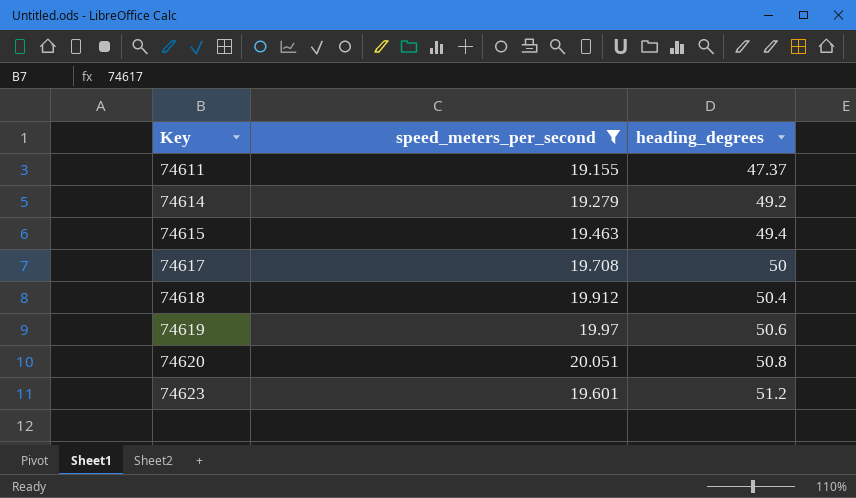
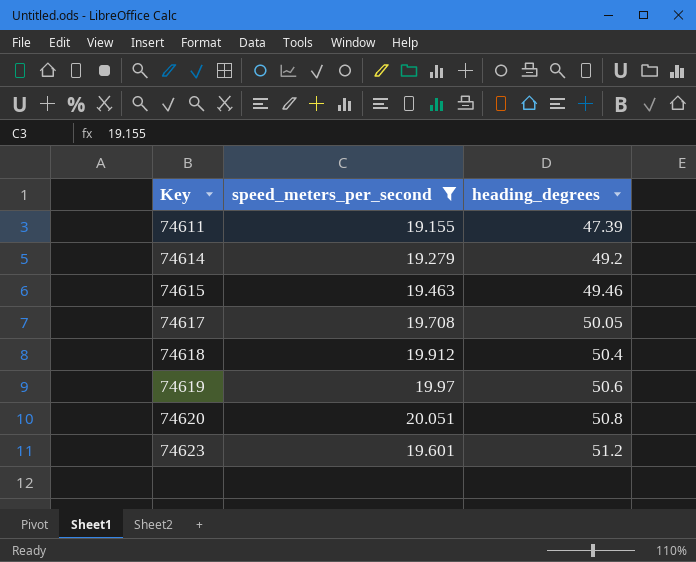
74611 | heading_degrees: 47.37 -> 47.39
74615 | heading_degrees: 49.4 -> 49.46
74617 | heading_degrees: 50 -> 50.05

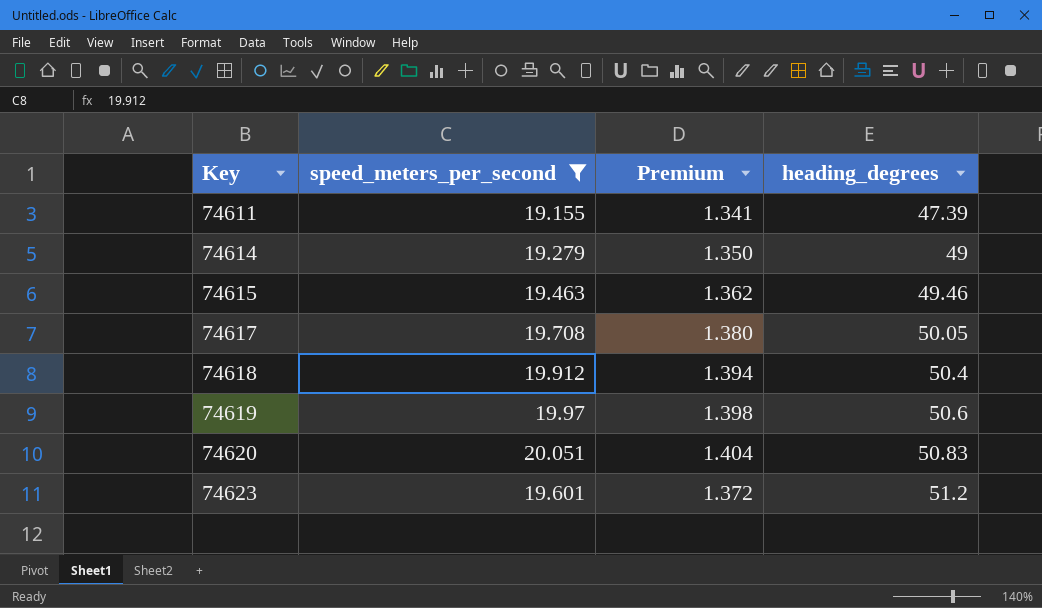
column Premium | formula: none -> [speed_meters_per_second] * 0.07
74614 | heading_degrees: 49.2 -> 49
74620 | heading_degrees: 50.8 -> 50.83

